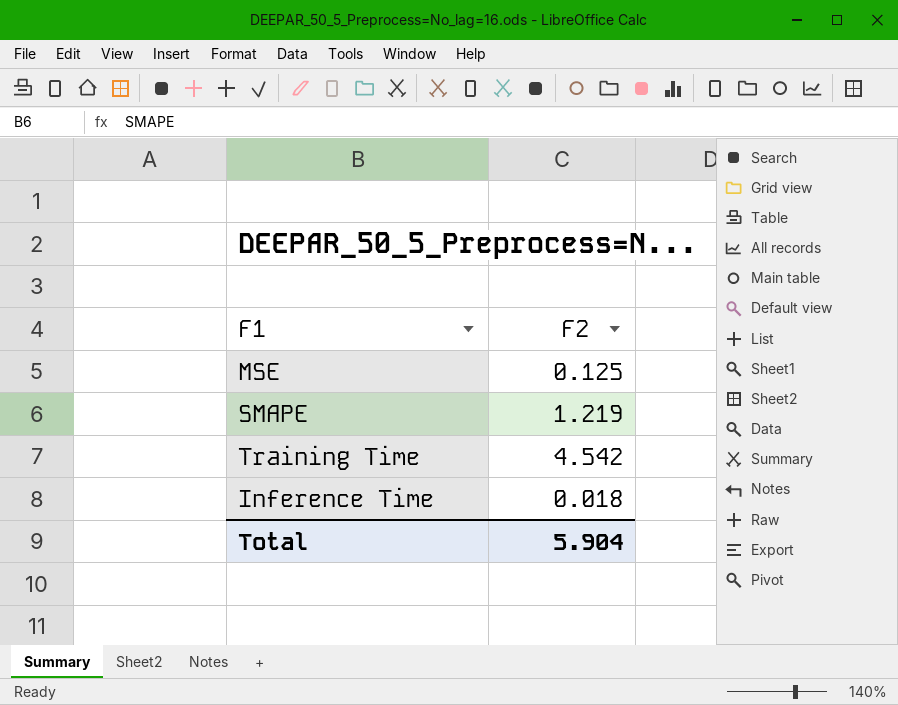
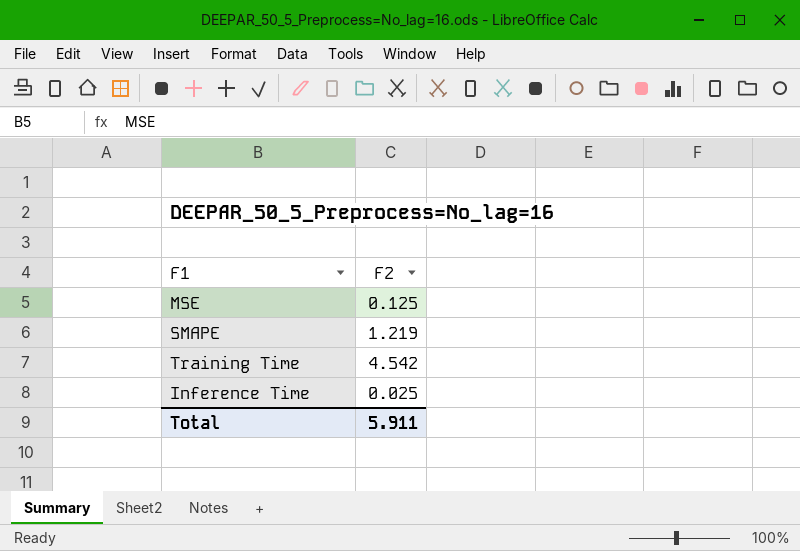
Inference Time | F2: 0.018 -> 0.025
Total | F2: 5.904 -> 5.911

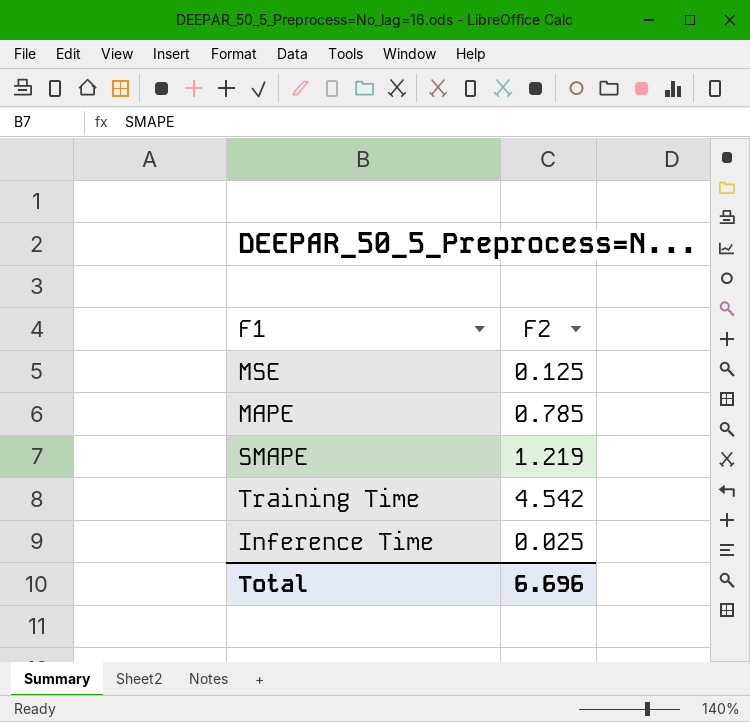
row MAPE: none -> 0.785
Total | F2: 5.911 -> 6.696

